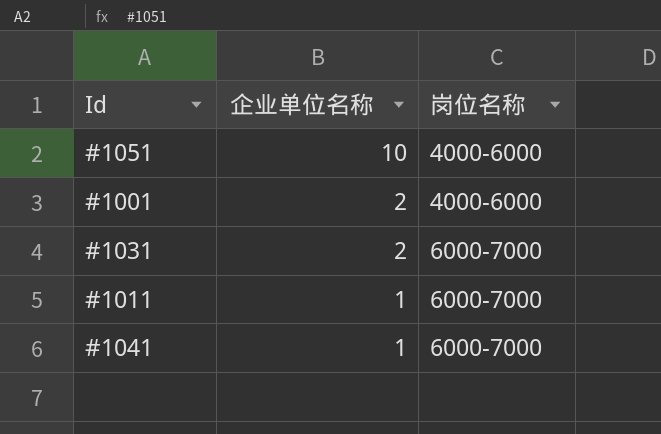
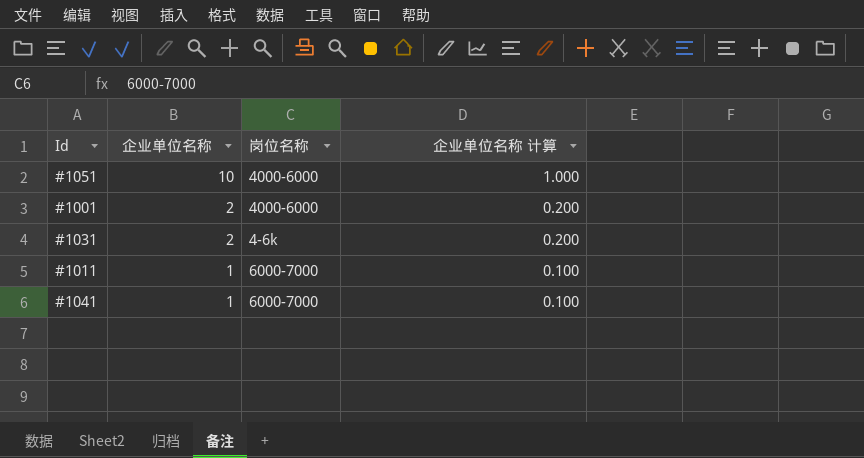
column 企业单位名称 计算 | formula: none -> [企业单位名称] * 0.1
#1031 | 岗位名称: 6000-7000 -> 4-6k

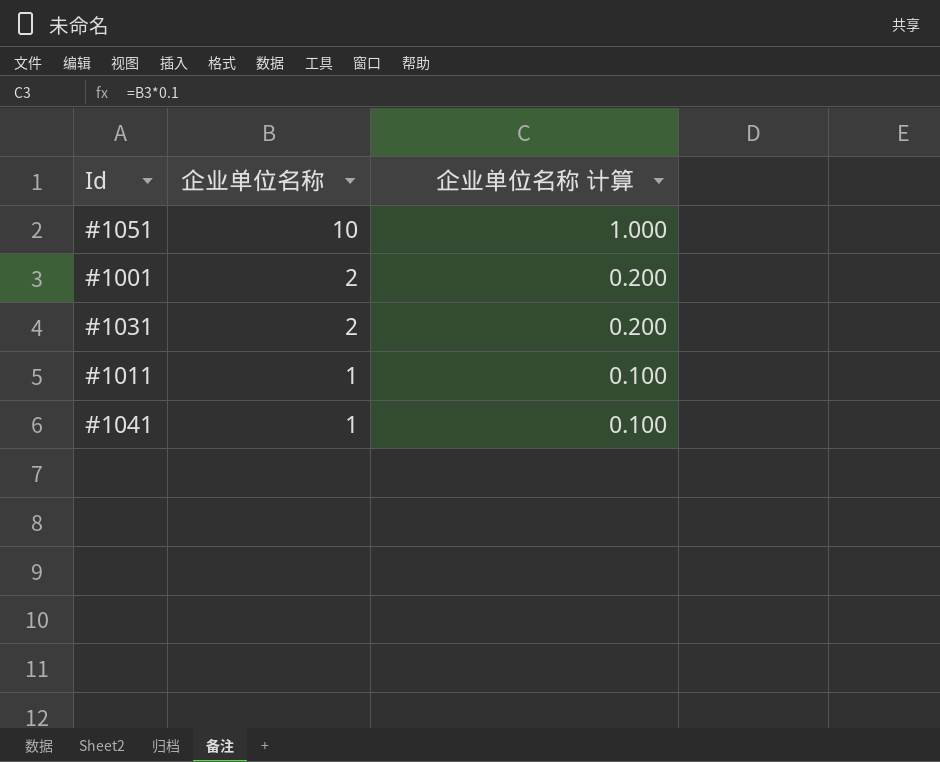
column 岗位名称 | position: 3 -> none

